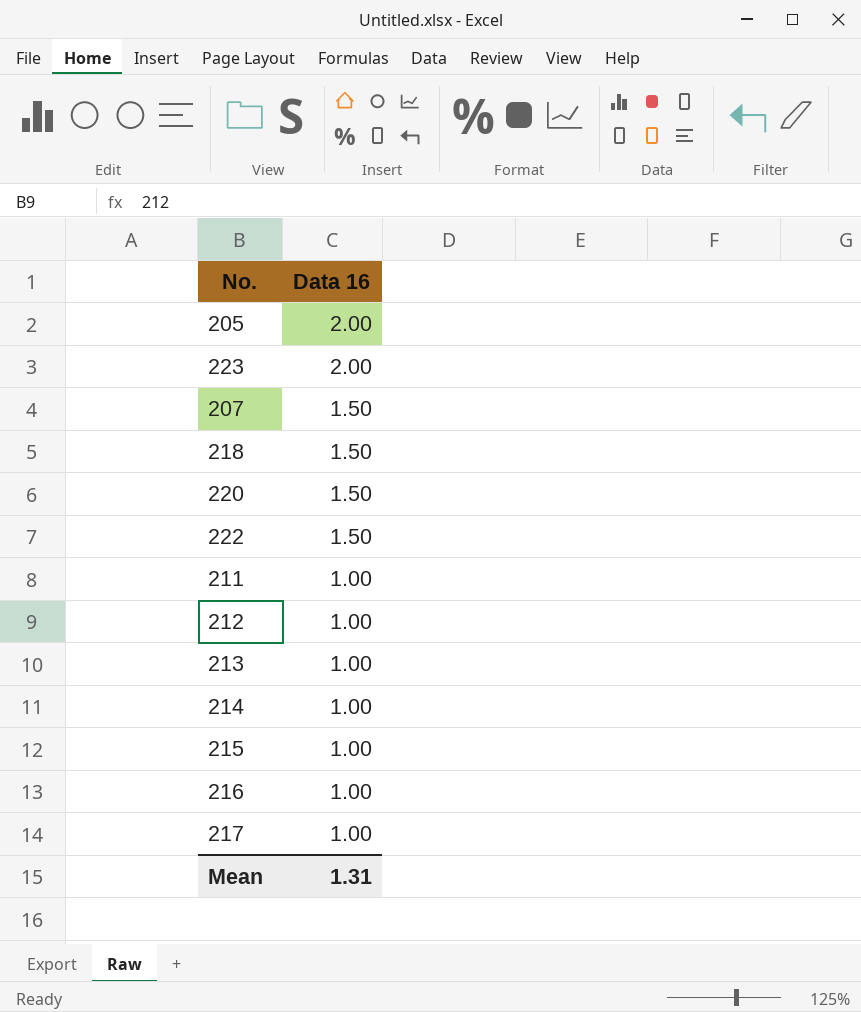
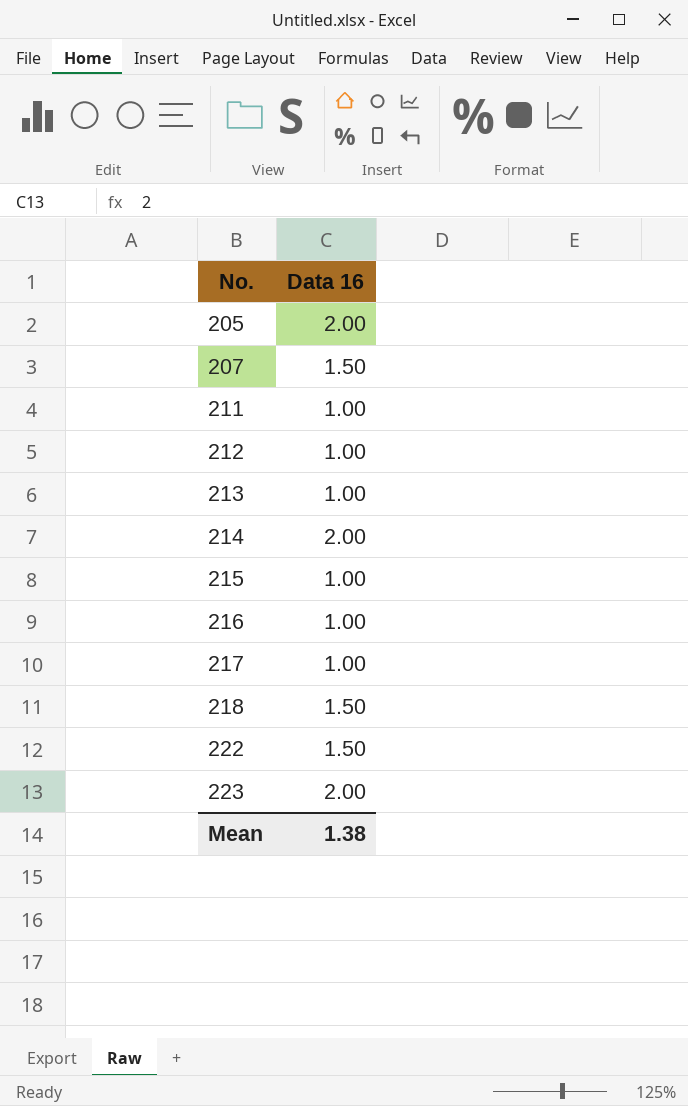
row order: Data 16 descending -> No. ascending
row 220: 1.50 -> none
214 | Data 16: 1.00 -> 2.00
Mean | Data 16: 1.31 -> 1.38

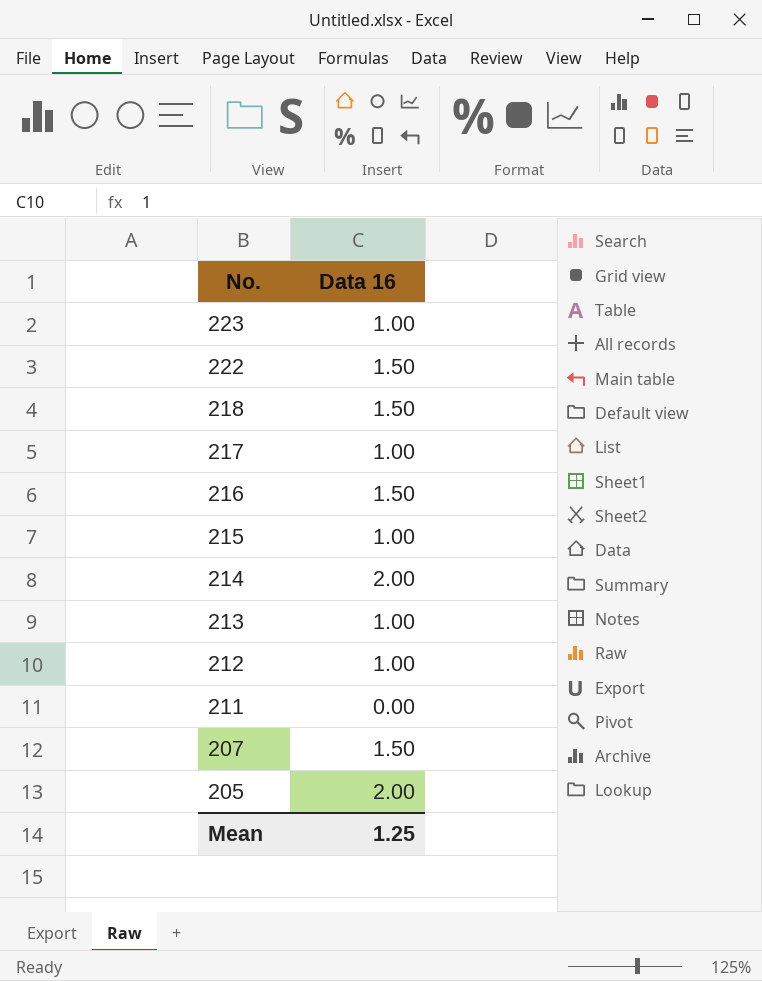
row order: No. ascending -> No. descending
223 | Data 16: 2.00 -> 1.00
216 | Data 16: 1.00 -> 1.50
211 | Data 16: 1.00 -> 0.00
Mean | Data 16: 1.38 -> 1.25

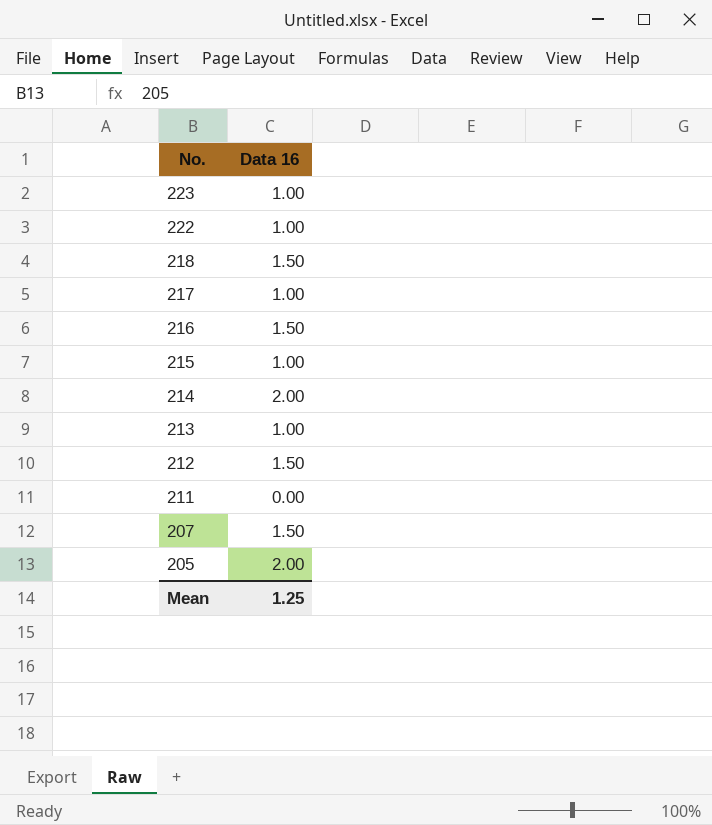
222 | Data 16: 1.50 -> 1.00
212 | Data 16: 1.00 -> 1.50

